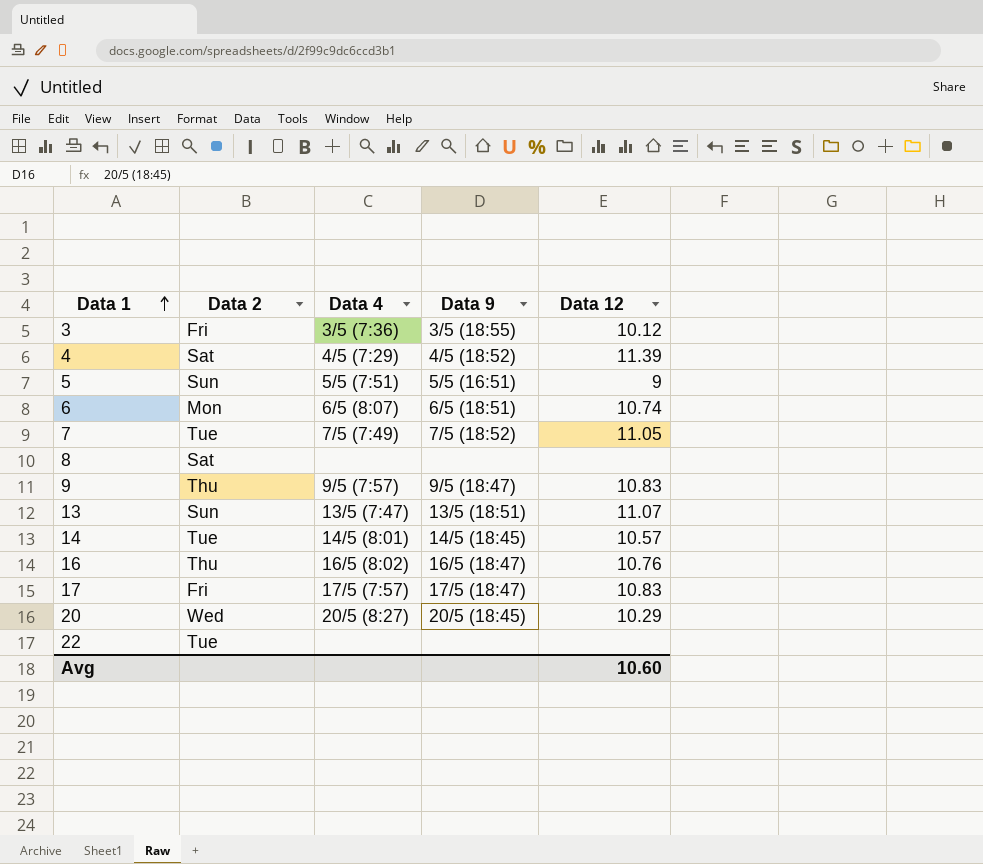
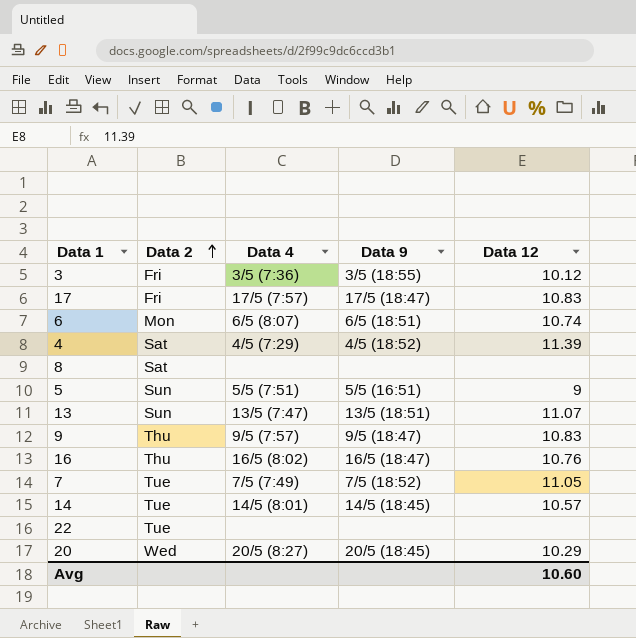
row order: Data 1 ascending -> Data 2 ascending

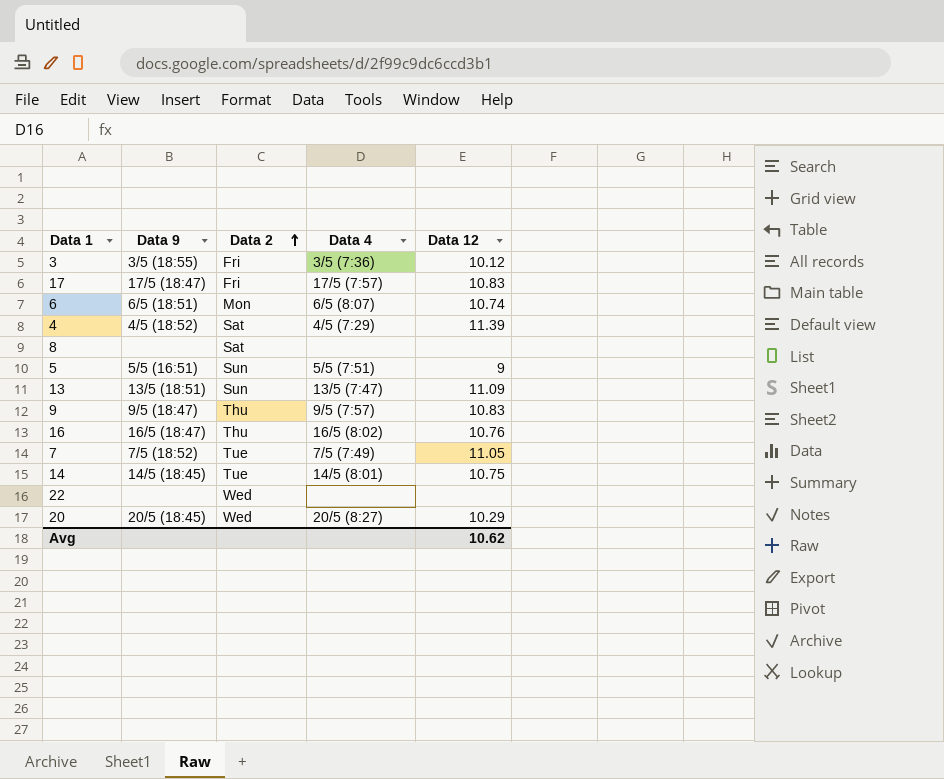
column Data 9 | position: 4 -> 2
13 | Data 12: 11.07 -> 11.09
14 | Data 12: 10.57 -> 10.75
22 | Data 2: Tue -> Wed
Avg | Data 12: 10.60 -> 10.62

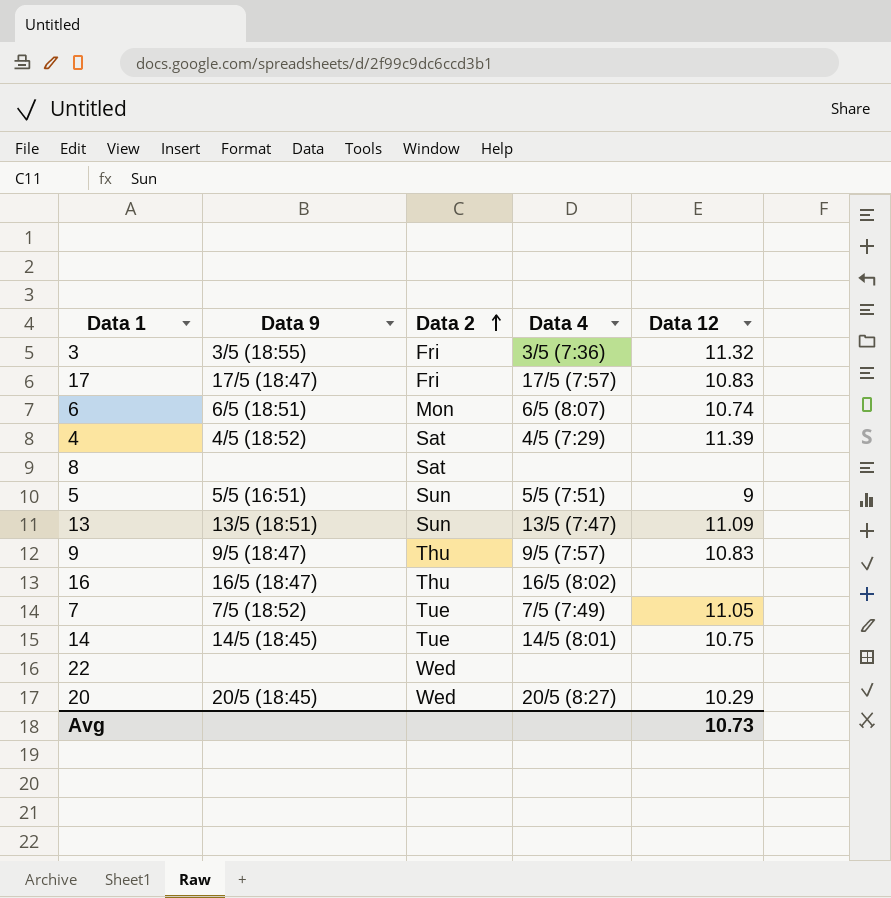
3 | Data 12: 10.12 -> 11.32
16 | Data 12: 10.76 -> none
Avg | Data 12: 10.62 -> 10.73

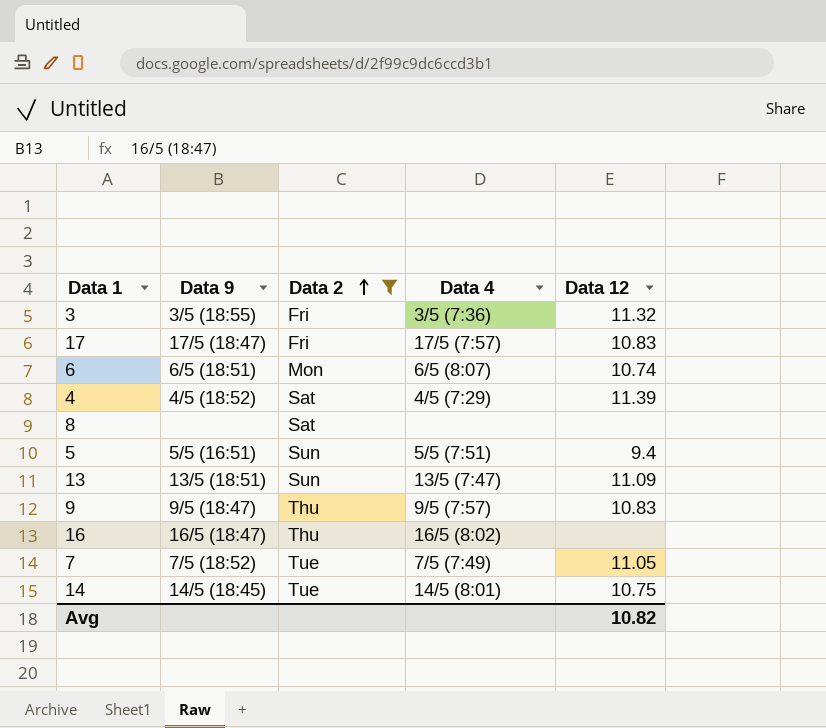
filter: none -> Data 2 != Wed
5 | Data 12: 9 -> 9.4
Avg | Data 12: 10.73 -> 10.82

